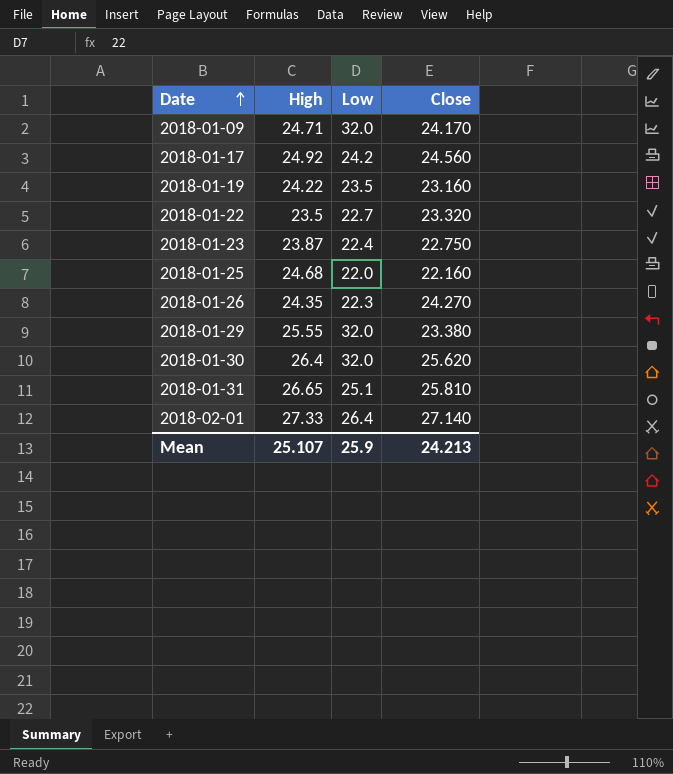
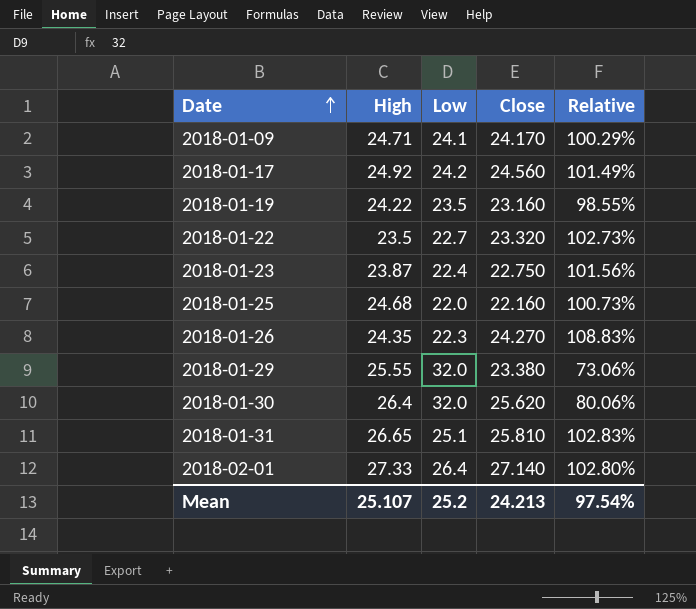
column Relative | formula: none -> [Close] / [Low]
2018-01-09 | Low: 32.0 -> 24.1
Mean | Low: 25.9 -> 25.2

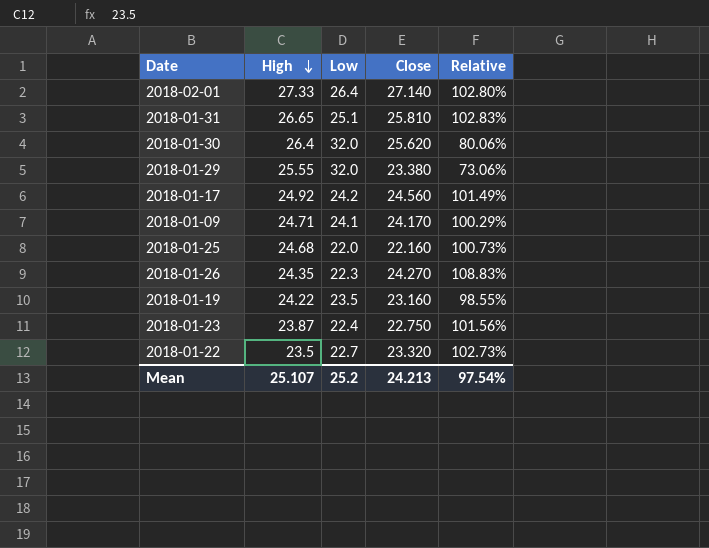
row order: Date ascending -> High descending

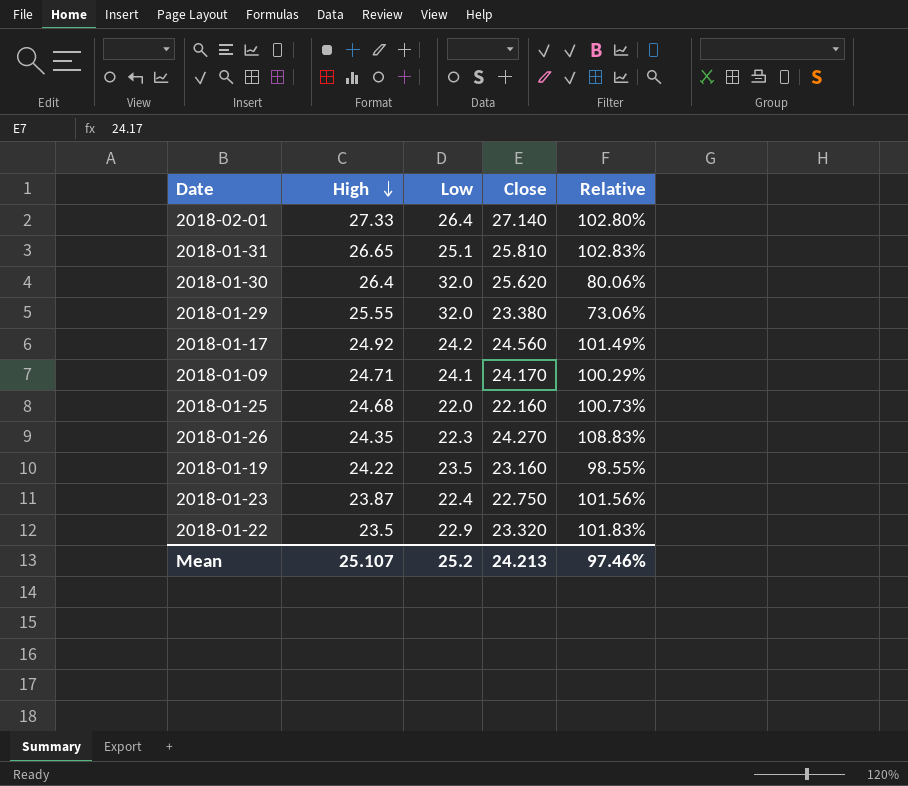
2018-01-22 | Low: 22.7 -> 22.9
2018-01-22 | Relative: 102.73% -> 101.83%
Mean | Relative: 97.54% -> 97.46%

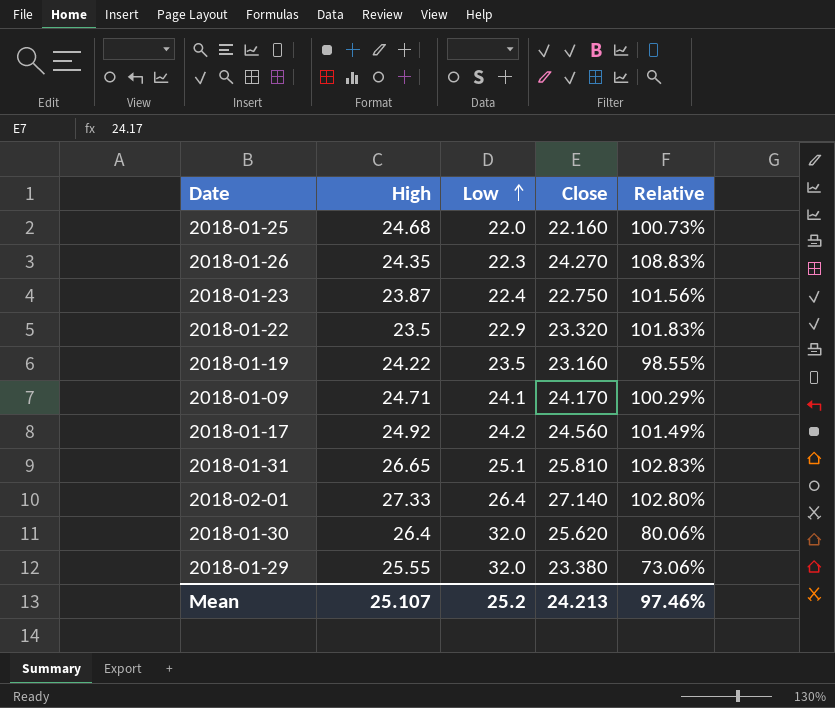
row order: High descending -> Low ascending

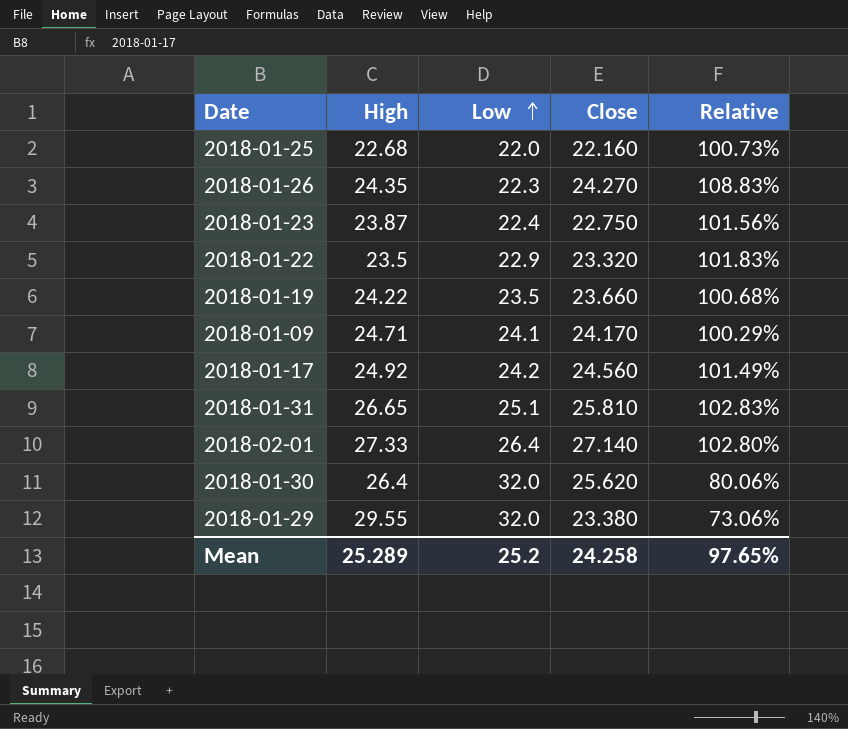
2018-01-25 | High: 24.68 -> 22.68
2018-01-19 | Close: 23.160 -> 23.660
2018-01-19 | Relative: 98.55% -> 100.68%
2018-01-29 | High: 25.55 -> 29.55
Mean | High: 25.107 -> 25.289
Mean | Close: 24.213 -> 24.258
Mean | Relative: 97.46% -> 97.65%

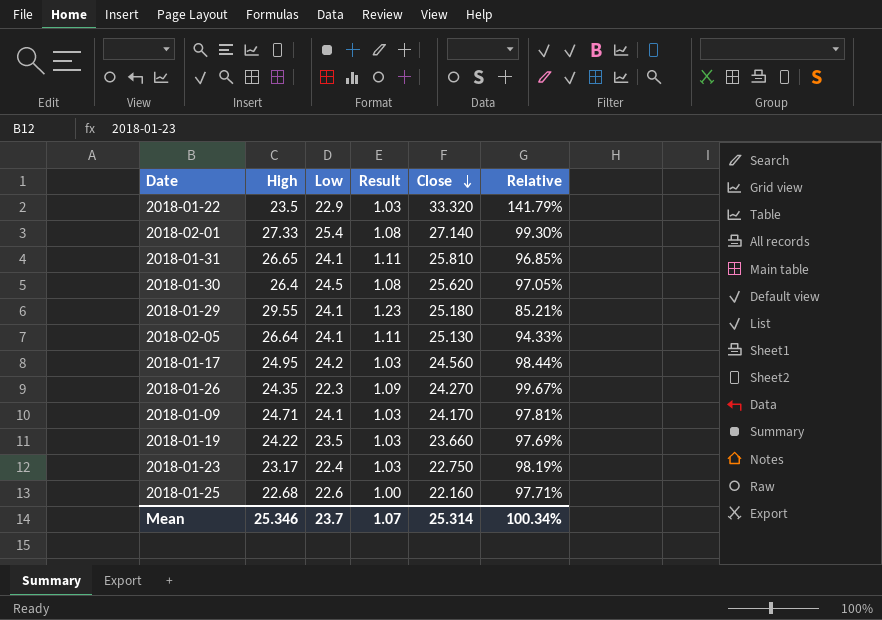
row order: Low ascending -> Close descending
column Result | formula: none -> [High] / [Low]
column Relative | formula: [Close] / [Low] -> [Close] / [High]
2018-01-22 | Close: 23.320 -> 33.320
2018-02-01 | Low: 26.4 -> 25.4
2018-01-31 | Low: 25.1 -> 24.1
2018-01-30 | Low: 32.0 -> 24.5
2018-01-29 | Low: 32.0 -> 24.1
2018-01-29 | Close: 23.380 -> 25.180
row 2018-02-05: none -> 26.64 | 24.1 | 1.11 | 25.130 | 94.33%
2018-01-17 | High: 24.92 -> 24.95
2018-01-23 | High: 23.87 -> 23.17
2018-01-25 | Low: 22.0 -> 22.6
Mean | High: 25.289 -> 25.346
Mean | Low: 25.2 -> 23.7
Mean | Close: 24.258 -> 25.314
Mean | Relative: 97.65% -> 100.34%

